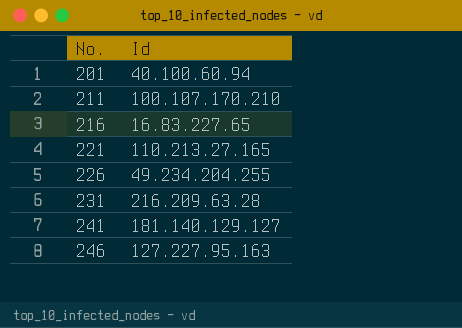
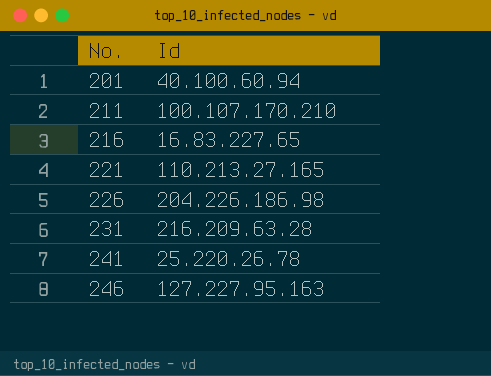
226 | Id: 49.234.204.255 -> 204.226.186.98
241 | Id: 181.140.129.127 -> 25.220.26.78

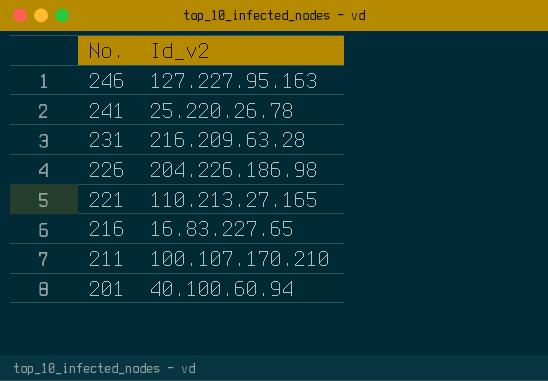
row order: No. ascending -> No. descending
column name: Id -> Id_v2

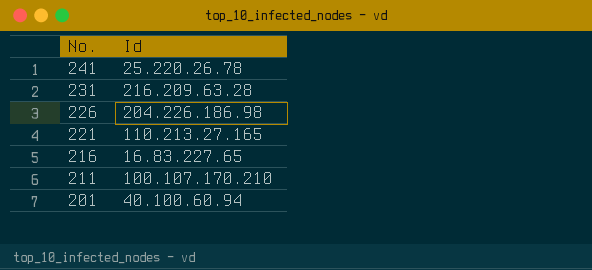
column name: Id_v2 -> Id
row 246: 127.227.95.163 -> none

